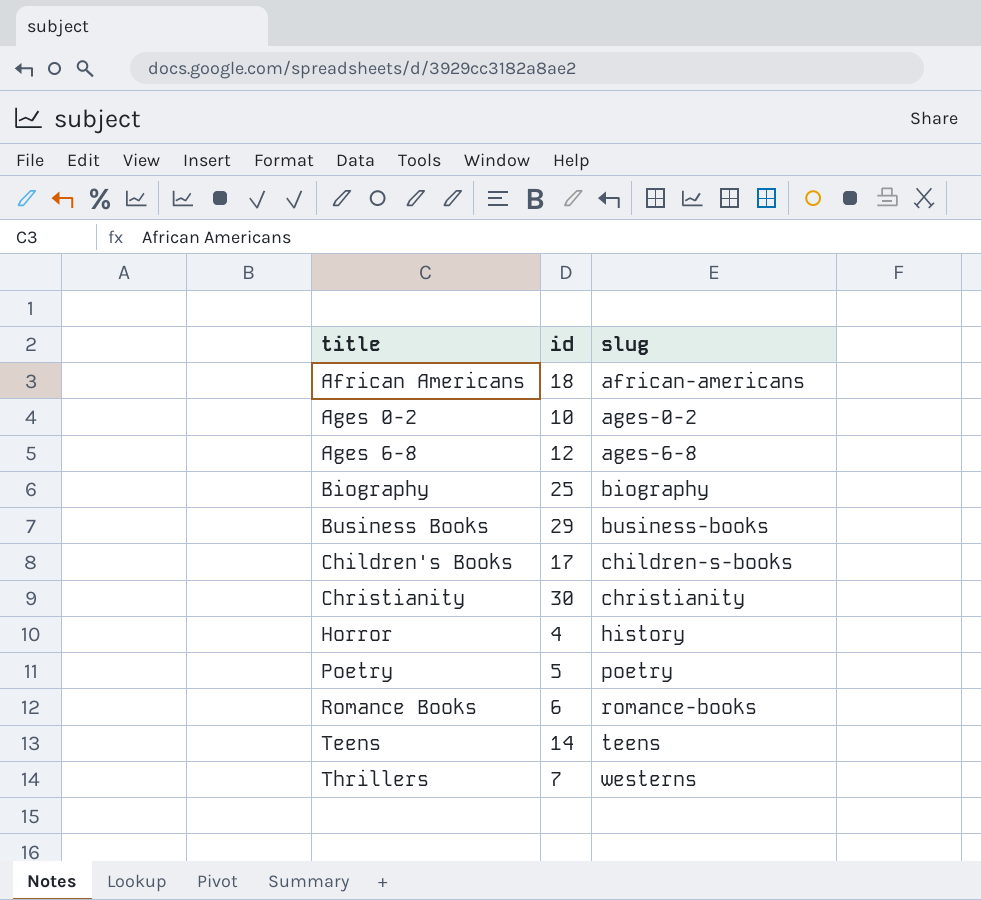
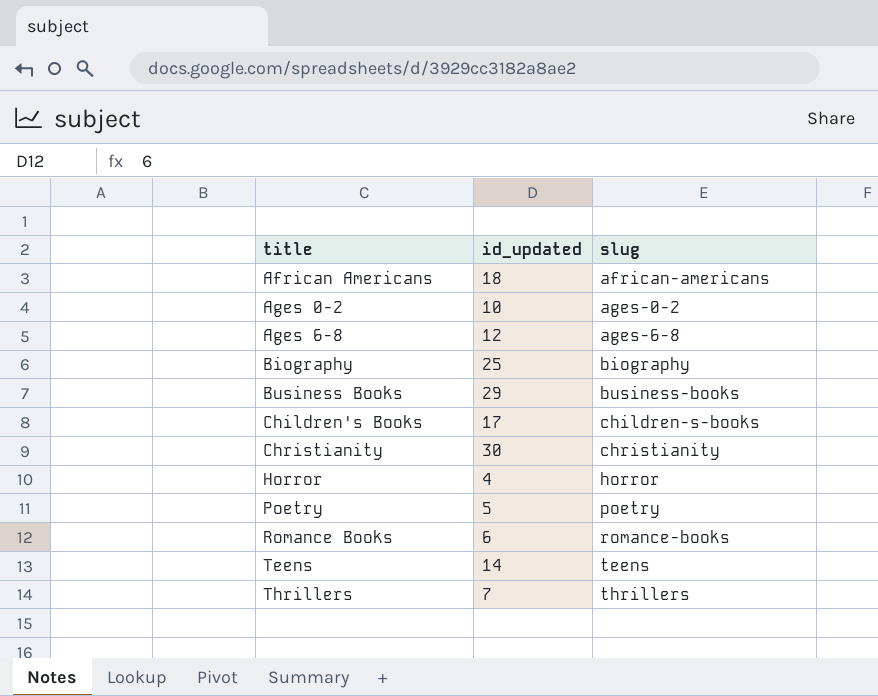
column name: id -> id_updated
Horror | slug: history -> horror
Thrillers | slug: westerns -> thrillers

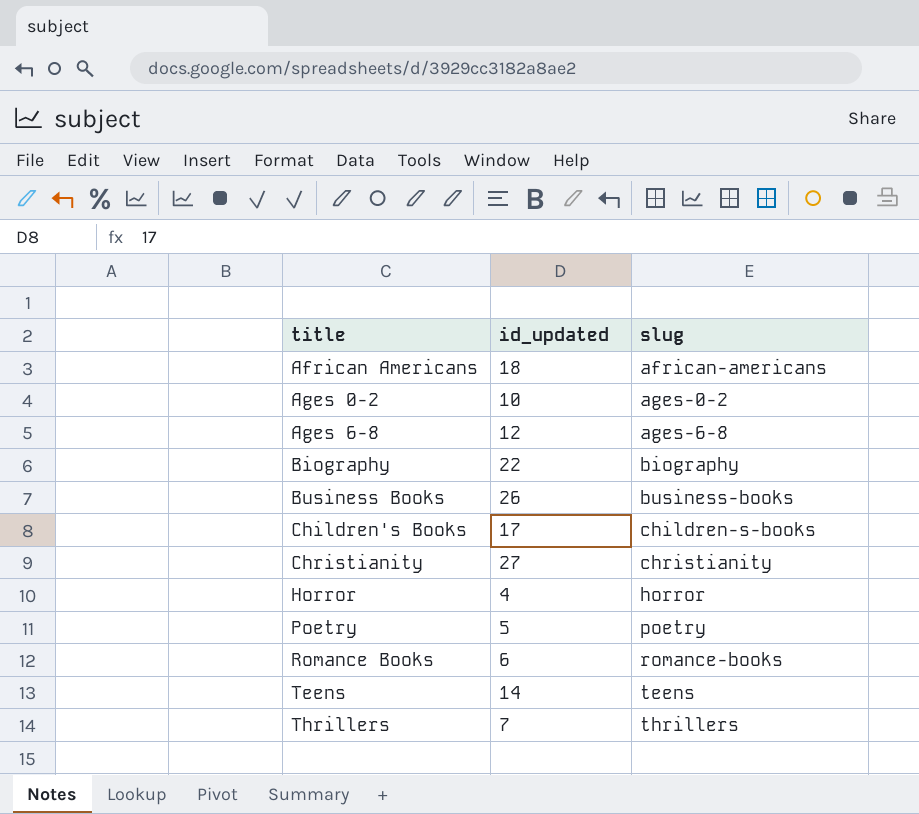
Biography | id_updated: 25 -> 22
Business Books | id_updated: 29 -> 26
Christianity | id_updated: 30 -> 27

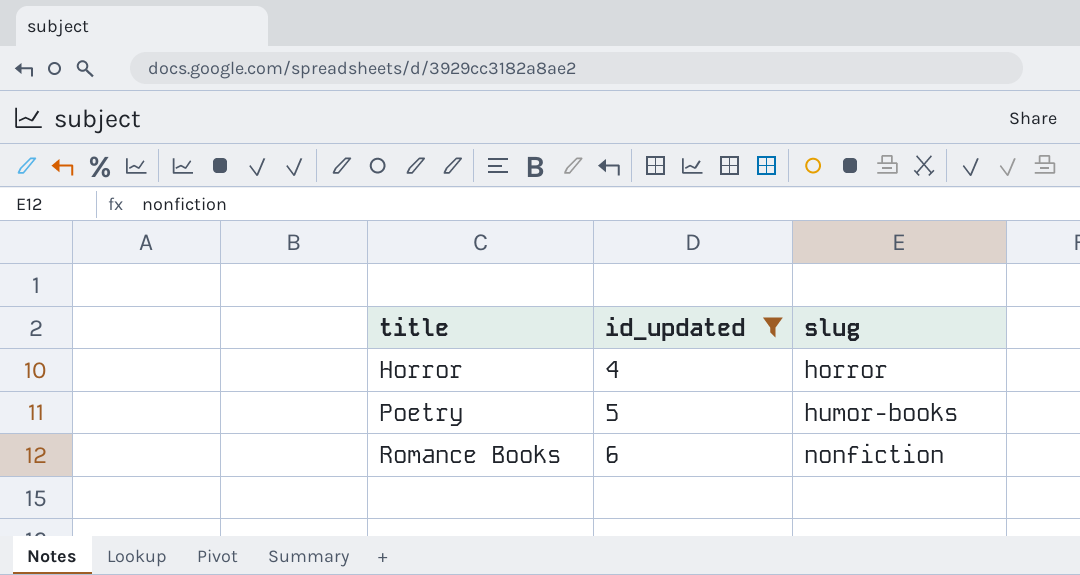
filter: none -> id_updated <= 6
Poetry | slug: poetry -> humor-books
Romance Books | slug: romance-books -> nonfiction

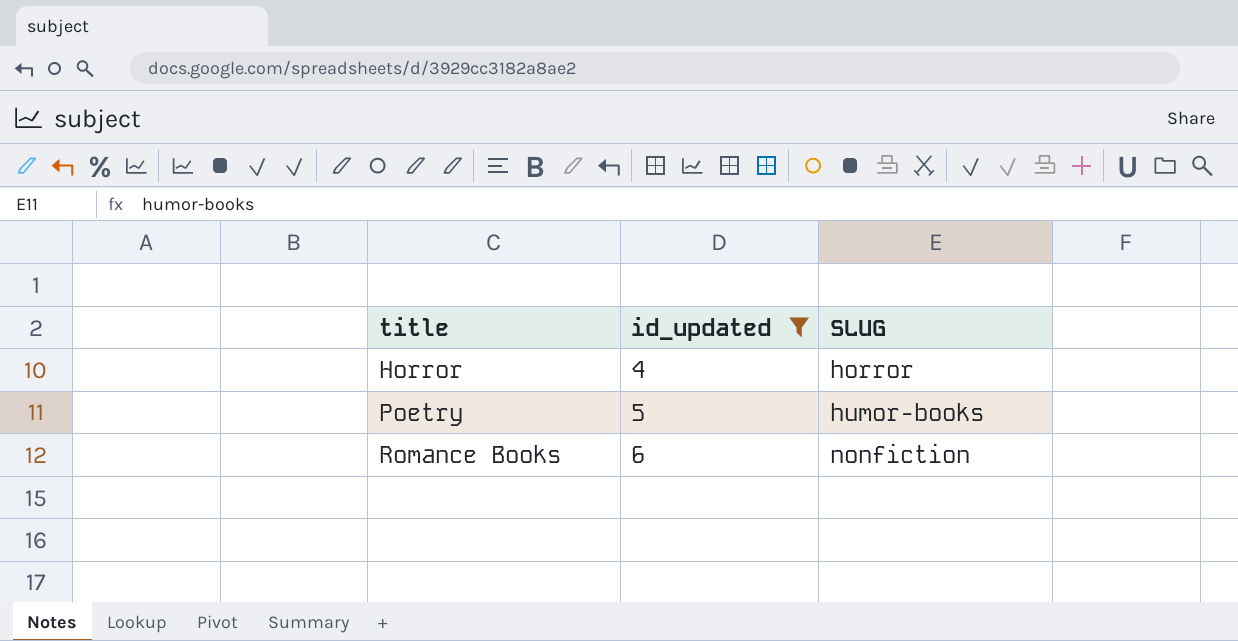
column name: slug -> SLUG

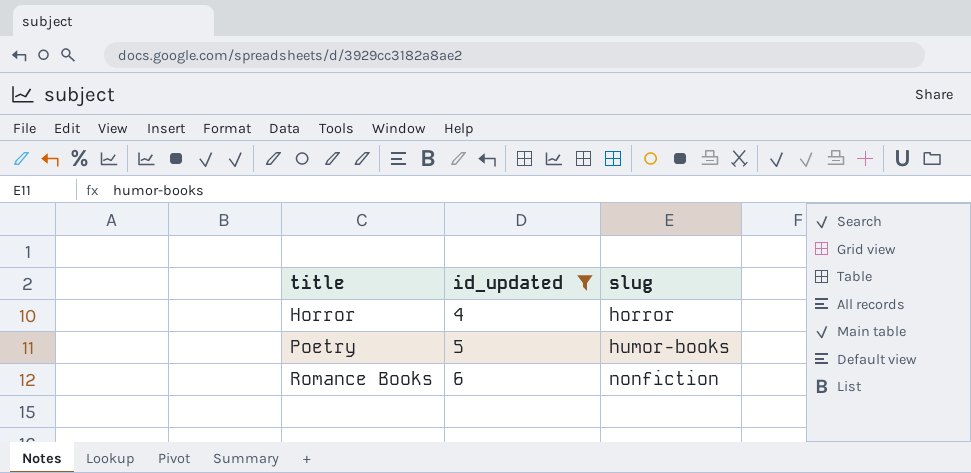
column name: SLUG -> slug

